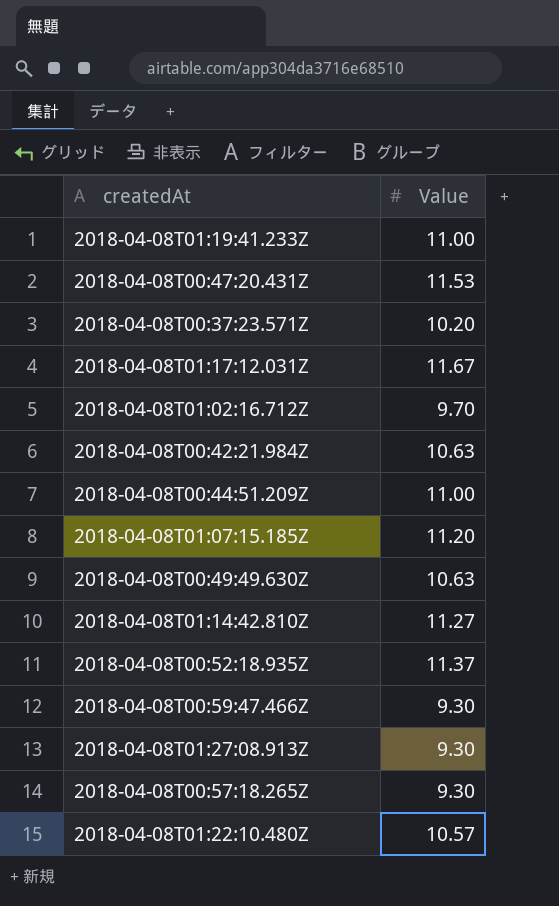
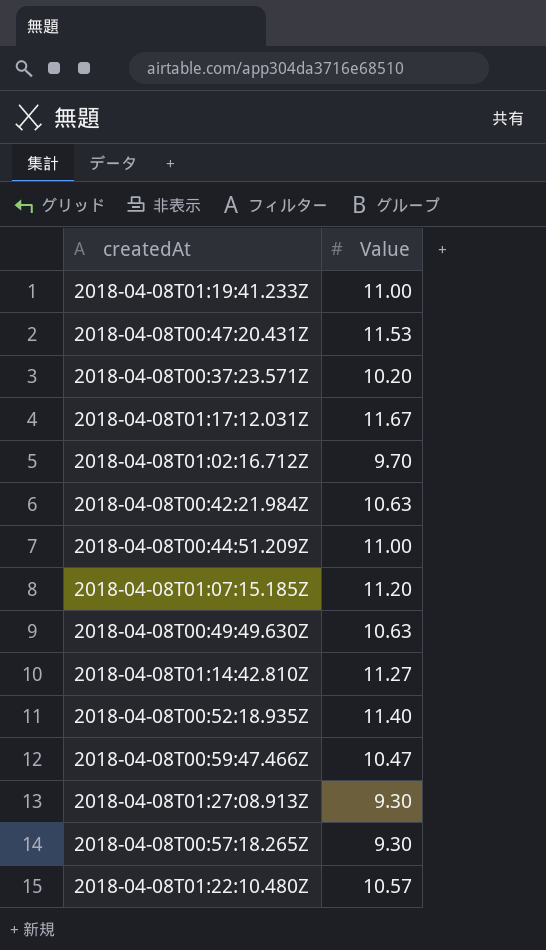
2018-04-08T00:52:18.935Z | Value: 11.37 -> 11.40
2018-04-08T00:59:47.466Z | Value: 9.30 -> 10.47

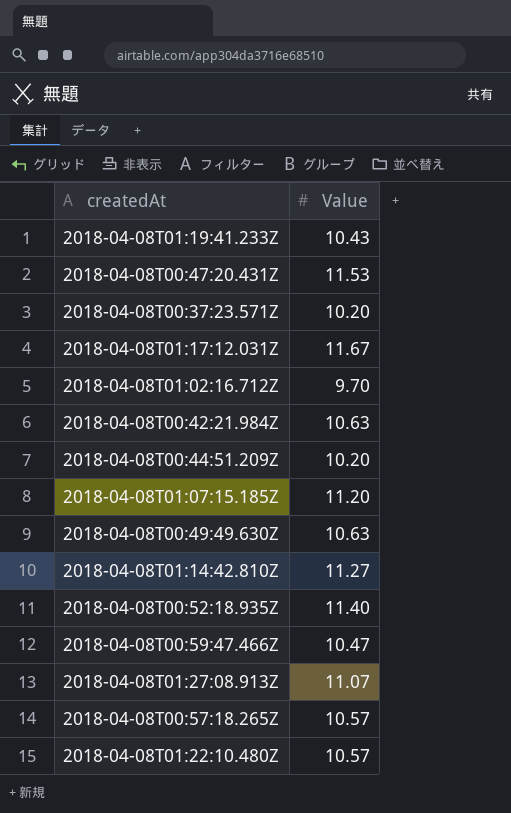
2018-04-08T01:19:41.233Z | Value: 11.00 -> 10.43
2018-04-08T00:44:51.209Z | Value: 11.00 -> 10.20
2018-04-08T01:27:08.913Z | Value: 9.30 -> 11.07
2018-04-08T00:57:18.265Z | Value: 9.30 -> 10.57

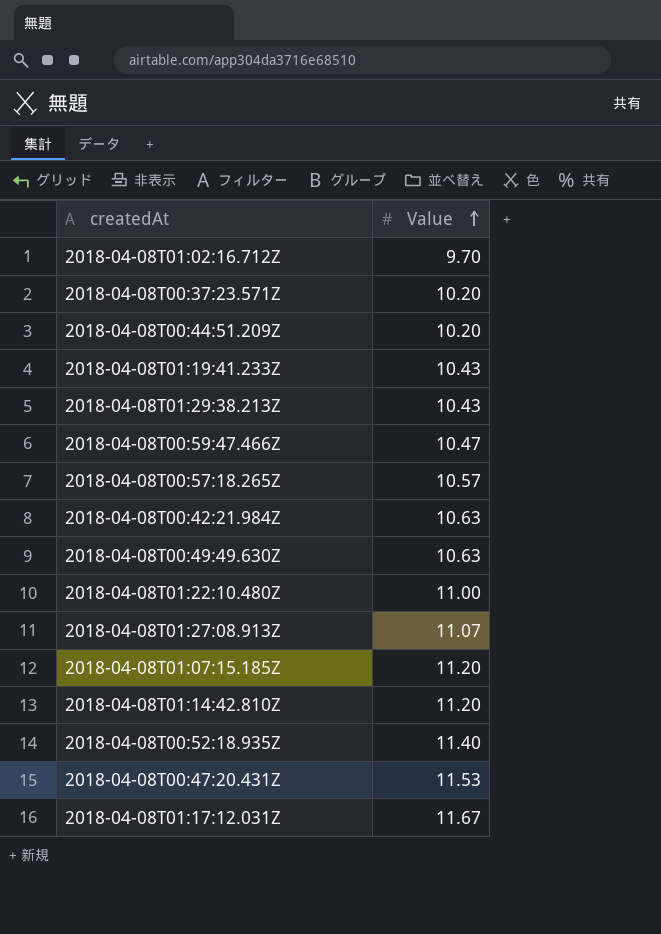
row order: none -> Value ascending
row 2018-04-08T01:29:38.213Z: none -> 10.43
2018-04-08T01:22:10.480Z | Value: 10.57 -> 11.00
2018-04-08T01:14:42.810Z | Value: 11.27 -> 11.20

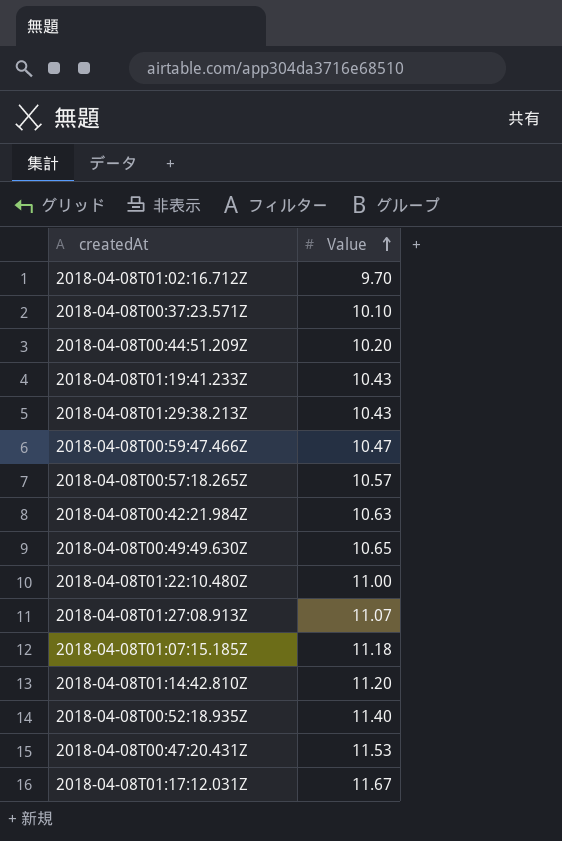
2018-04-08T00:37:23.571Z | Value: 10.20 -> 10.10
2018-04-08T00:49:49.630Z | Value: 10.63 -> 10.65
2018-04-08T01:07:15.185Z | Value: 11.20 -> 11.18

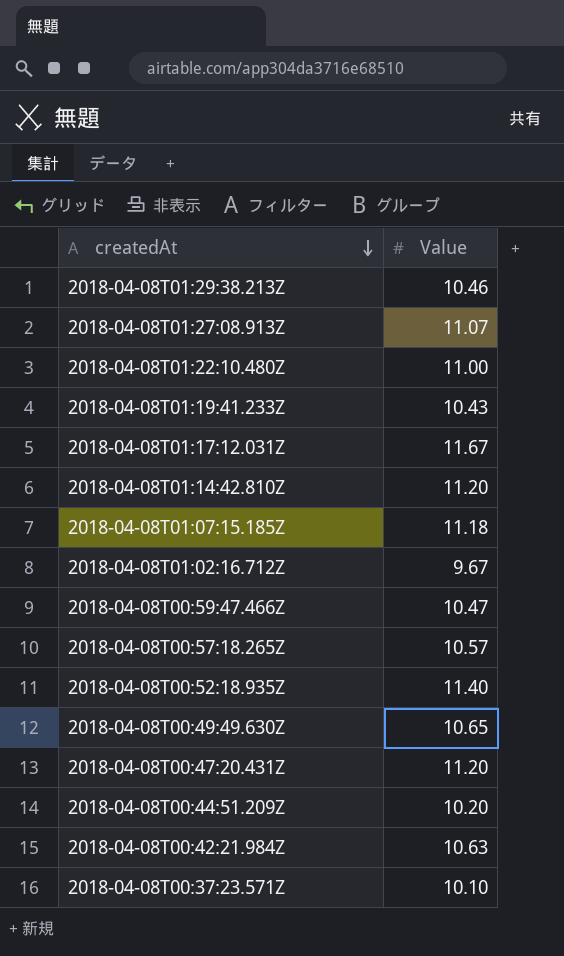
row order: Value ascending -> createdAt descending
2018-04-08T01:29:38.213Z | Value: 10.43 -> 10.46
2018-04-08T01:02:16.712Z | Value: 9.70 -> 9.67
2018-04-08T00:47:20.431Z | Value: 11.53 -> 11.20

